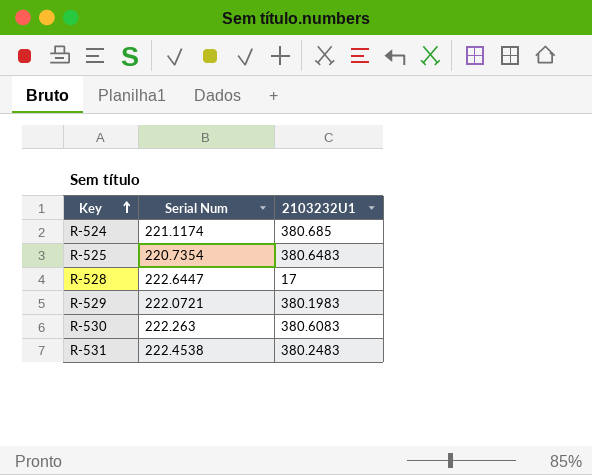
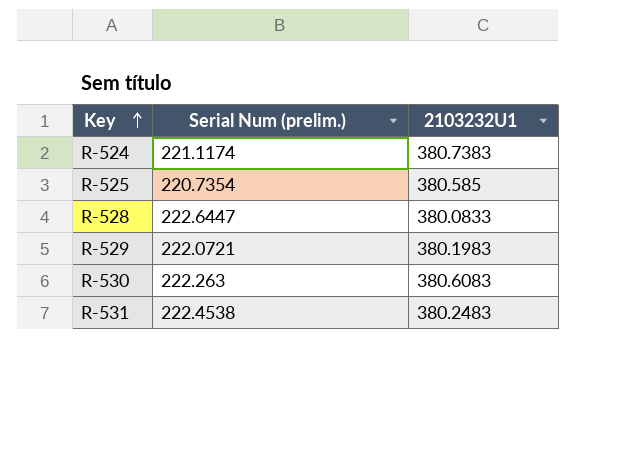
column name: Serial Num -> Serial Num (prelim.)
R-524 | 2103232U1: 380.685 -> 380.7383
R-525 | 2103232U1: 380.6483 -> 380.585
R-528 | 2103232U1: 17 -> 380.0833

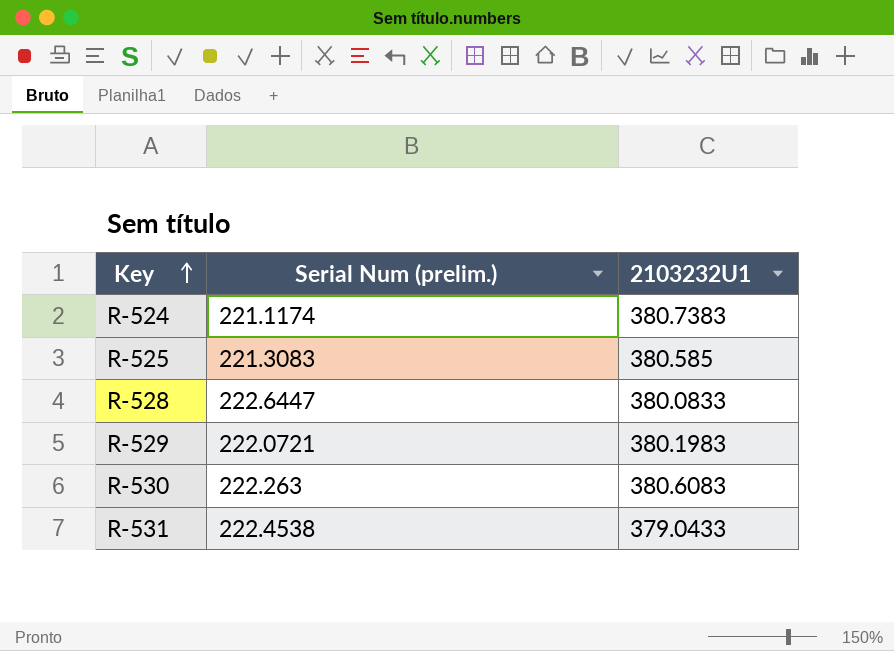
R-525 | Serial Num (prelim.): 220.7354 -> 221.3083
R-531 | 2103232U1: 380.2483 -> 379.0433

